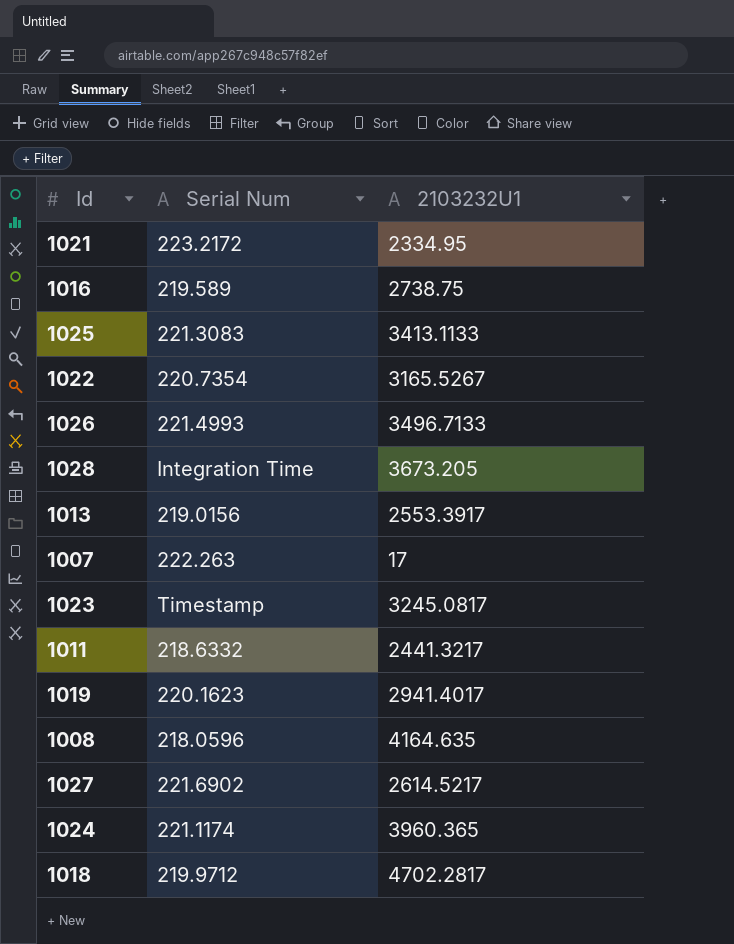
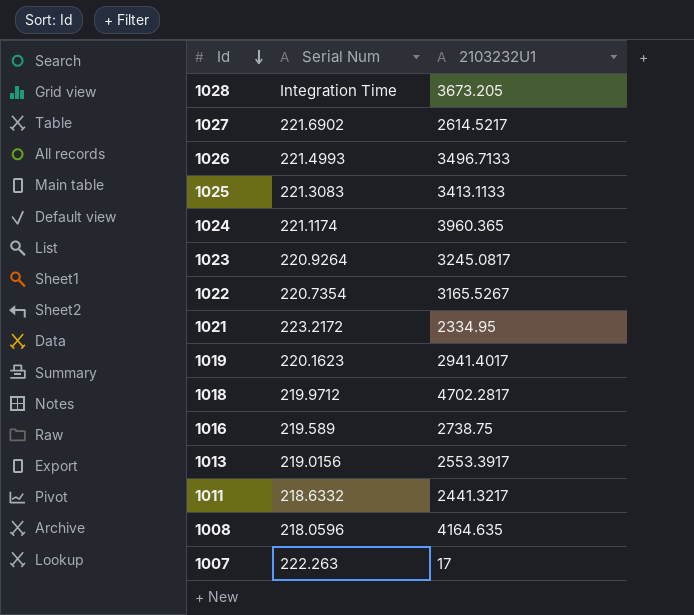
row order: none -> Id descending
1023 | Serial Num: Timestamp -> 220.9264

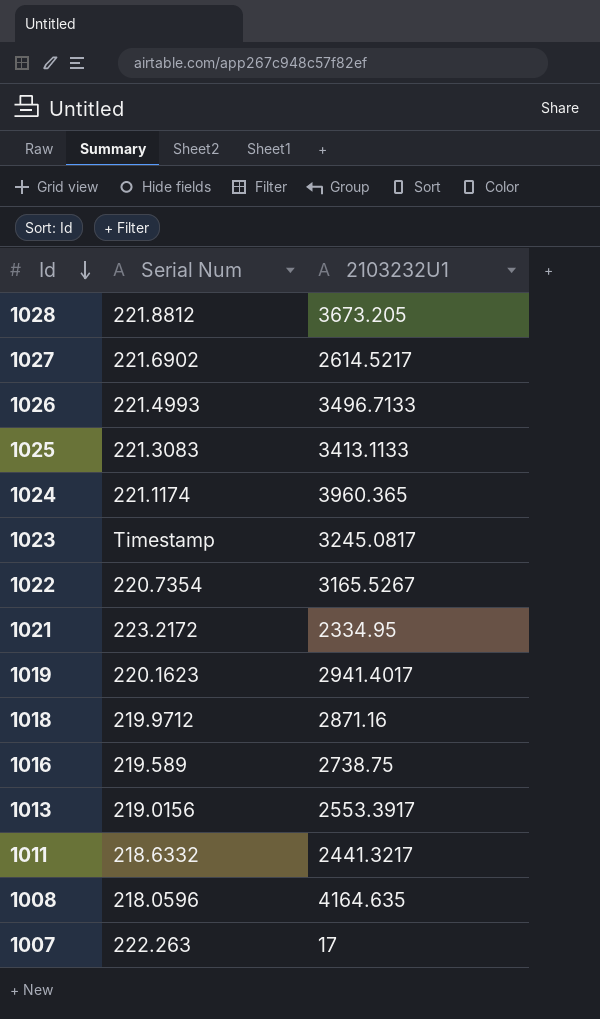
1028 | Serial Num: Integration Time -> 221.8812
1023 | Serial Num: 220.9264 -> Timestamp
1018 | 2103232U1: 4702.2817 -> 2871.16

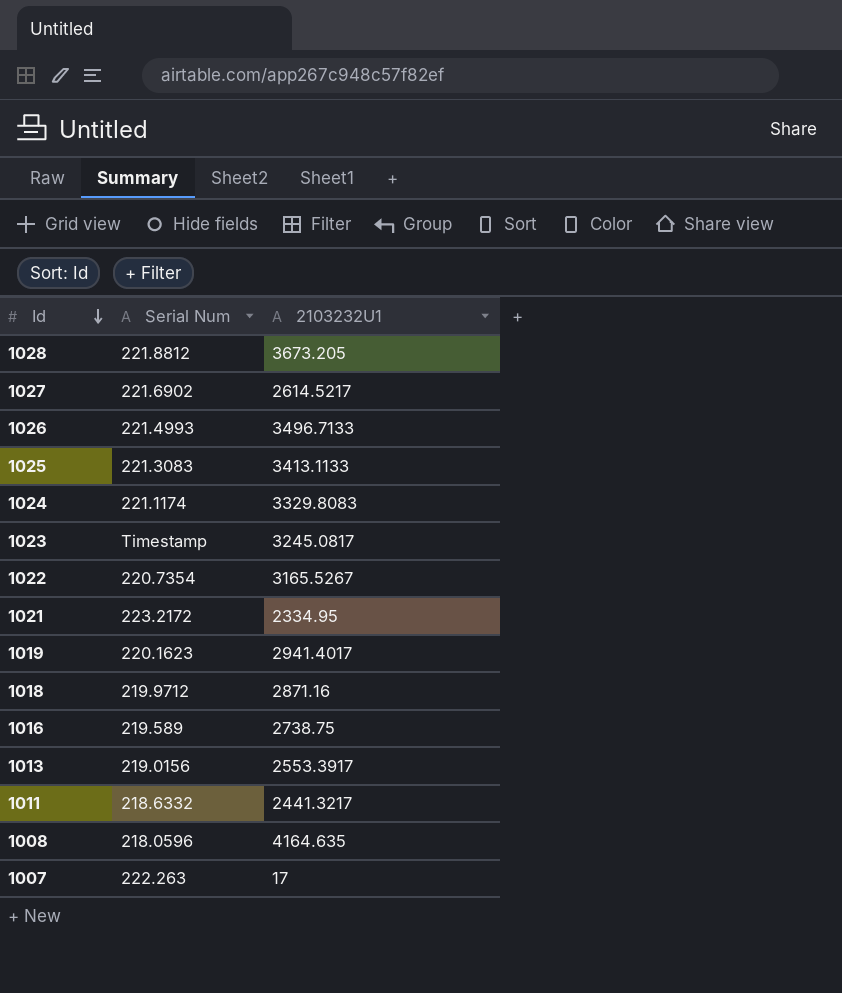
1024 | 2103232U1: 3960.365 -> 3329.8083

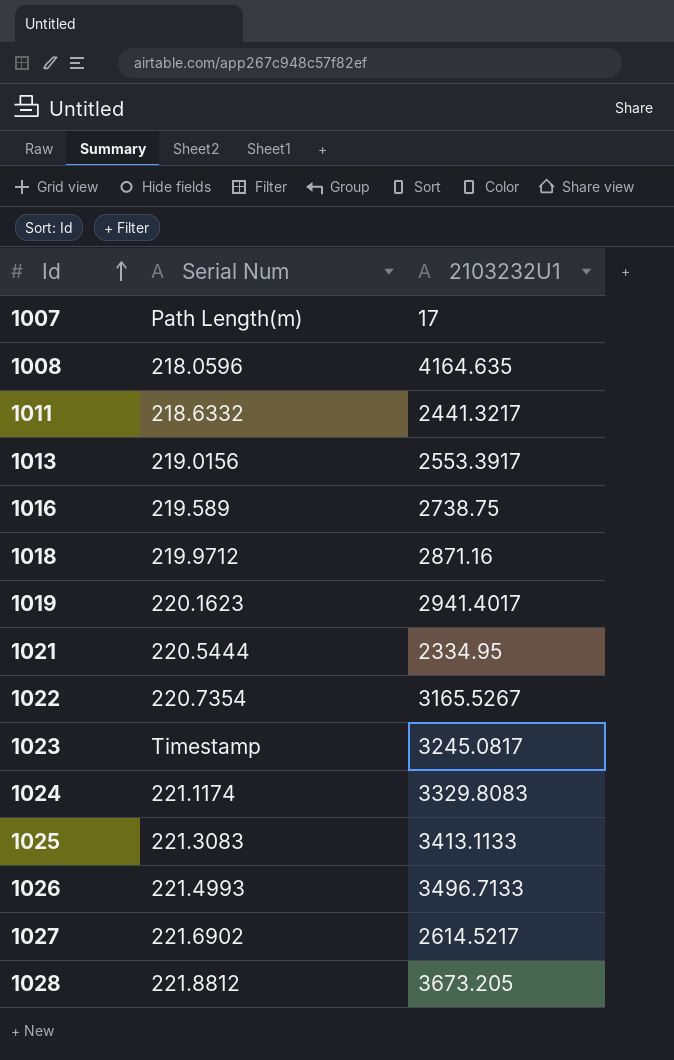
row order: Id descending -> Id ascending
1007 | Serial Num: 222.263 -> Path Length(m)
1021 | Serial Num: 223.2172 -> 220.5444

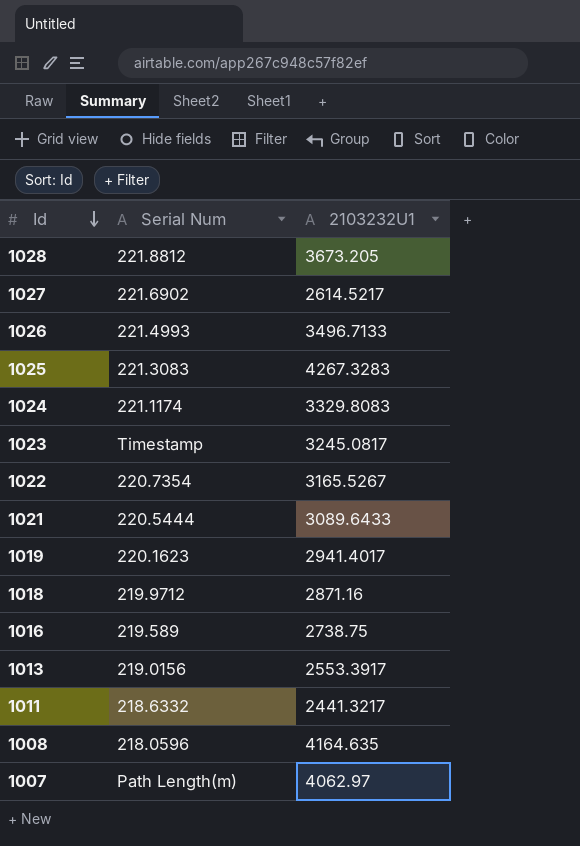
row order: Id ascending -> Id descending
1025 | 2103232U1: 3413.1133 -> 4267.3283
1021 | 2103232U1: 2334.95 -> 3089.6433
1007 | 2103232U1: 17 -> 4062.97

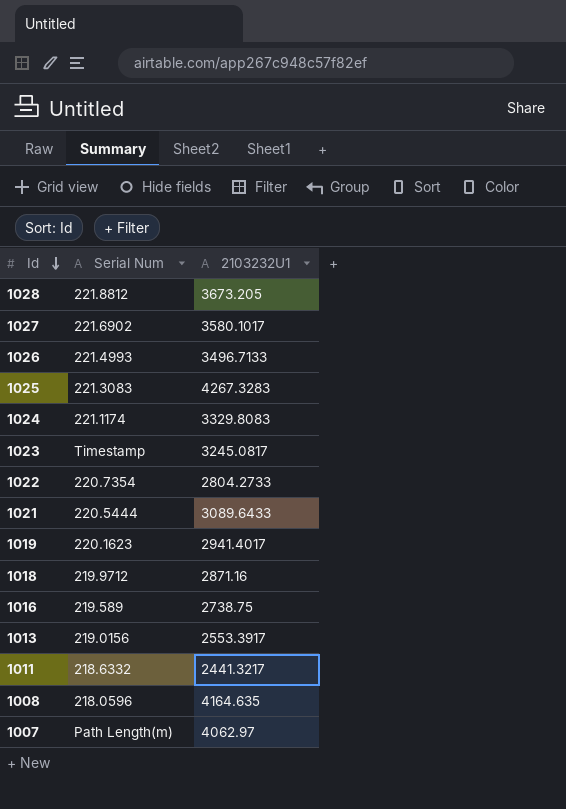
1027 | 2103232U1: 2614.5217 -> 3580.1017
1022 | 2103232U1: 3165.5267 -> 2804.2733

